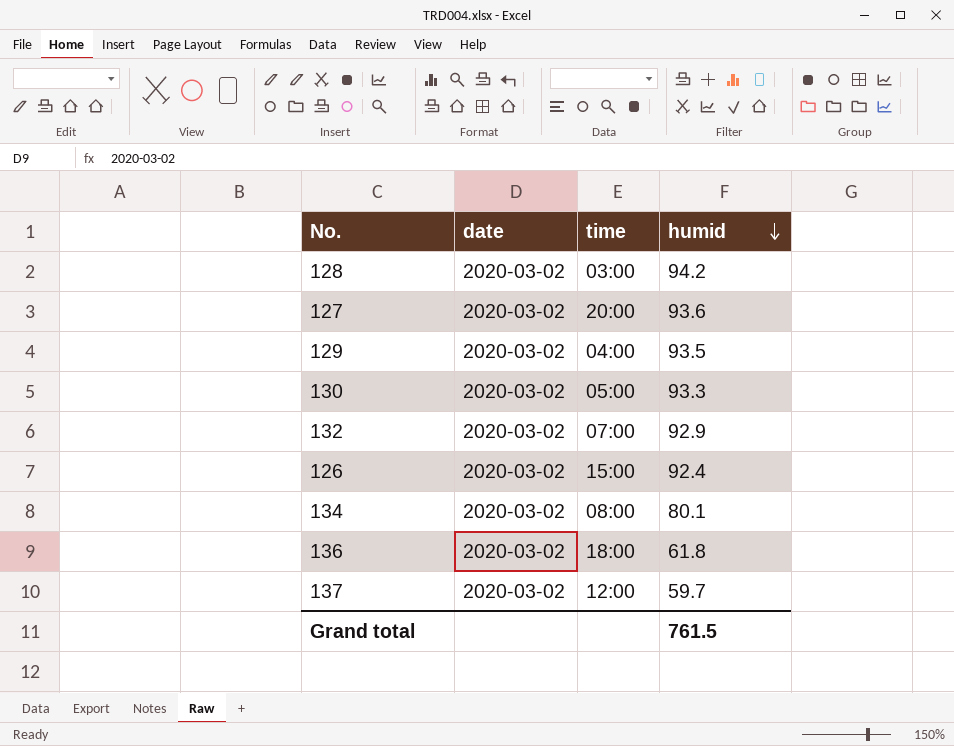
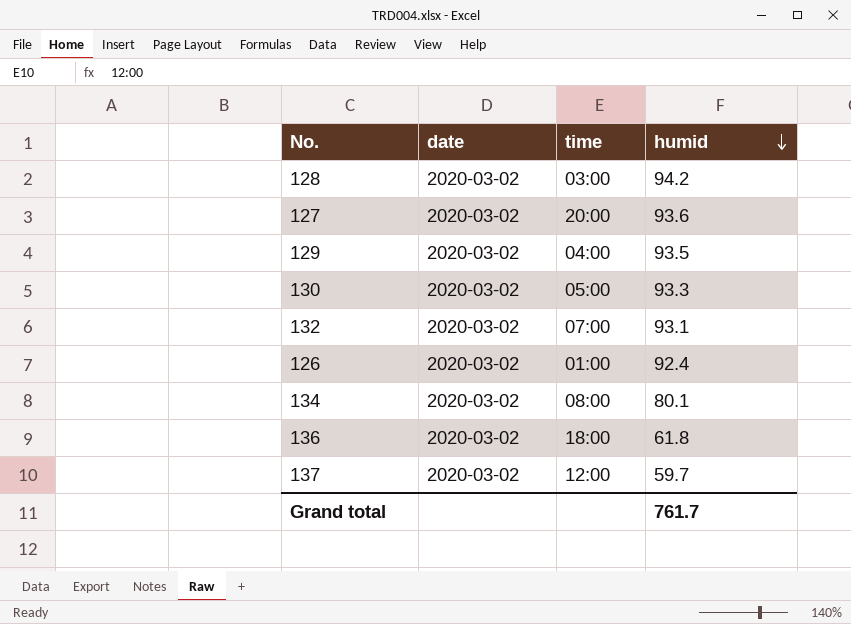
132 | humid: 92.9 -> 93.1
126 | time: 15:00 -> 01:00
Grand total | humid: 761.5 -> 761.7

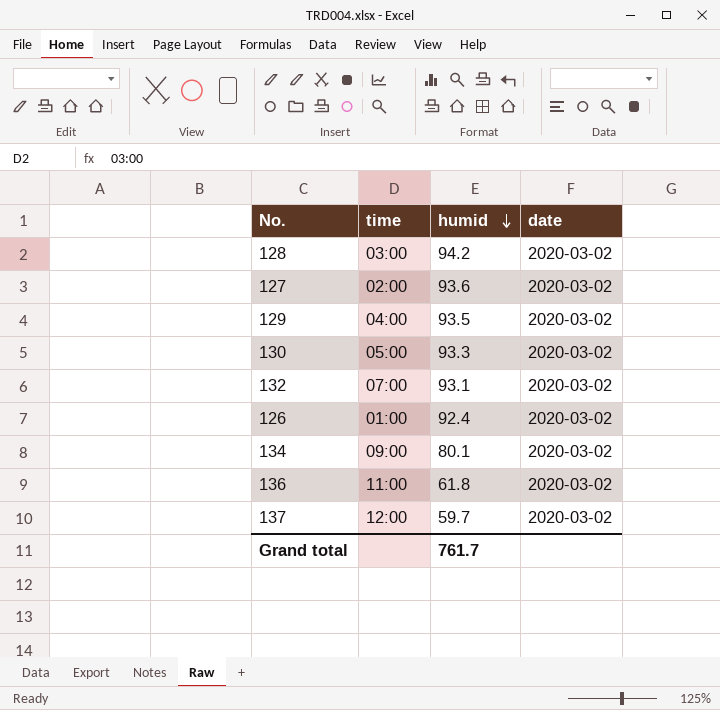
column date | position: 2 -> 4
127 | time: 20:00 -> 02:00
134 | time: 08:00 -> 09:00
136 | time: 18:00 -> 11:00

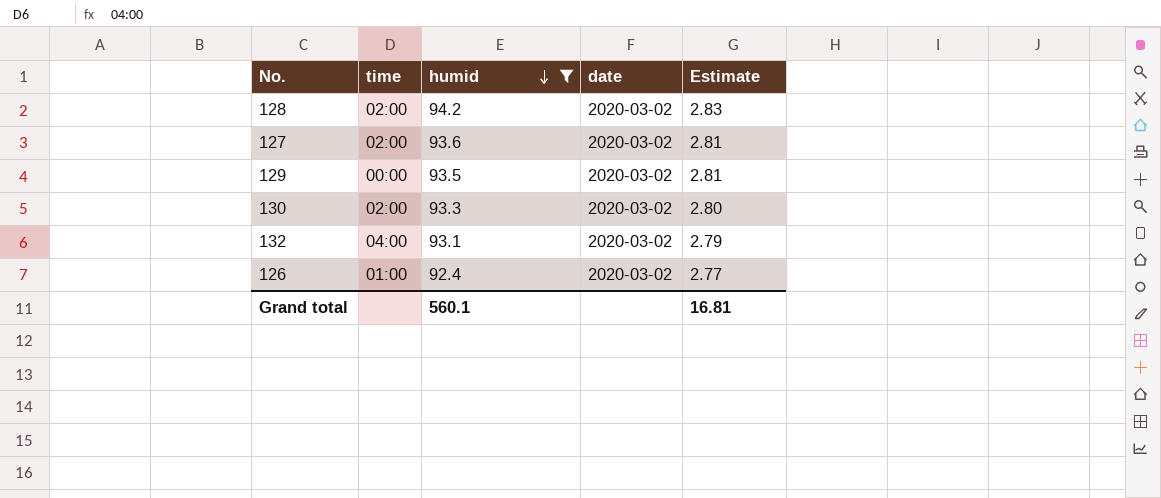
filter: none -> humid >= 92.4
column Estimate | formula: none -> [humid] * 0.03
128 | time: 03:00 -> 02:00
129 | time: 04:00 -> 00:00
130 | time: 05:00 -> 02:00
132 | time: 07:00 -> 04:00
Grand total | humid: 761.7 -> 560.1

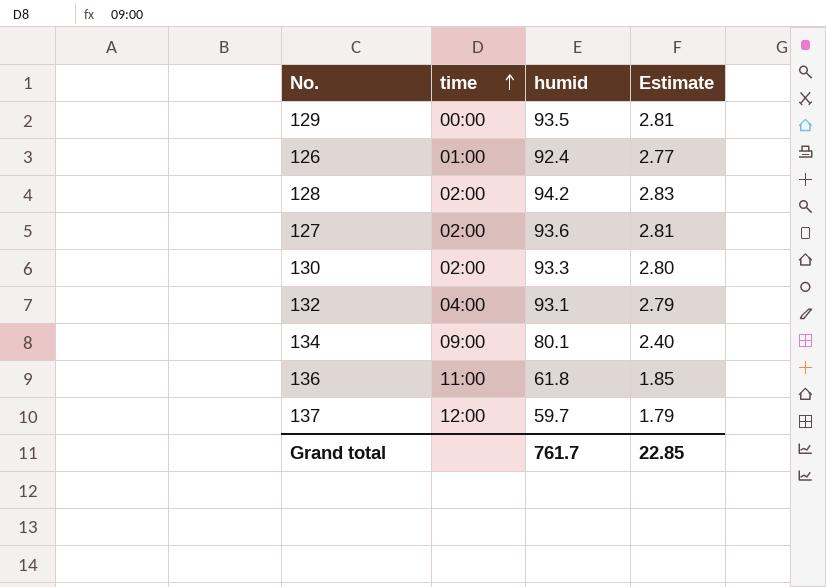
filter: humid >= 92.4 -> none
row order: humid descending -> time ascending
column date | position: 4 -> none
Grand total | humid: 560.1 -> 761.7
Grand total | Estimate: 16.81 -> 22.85

